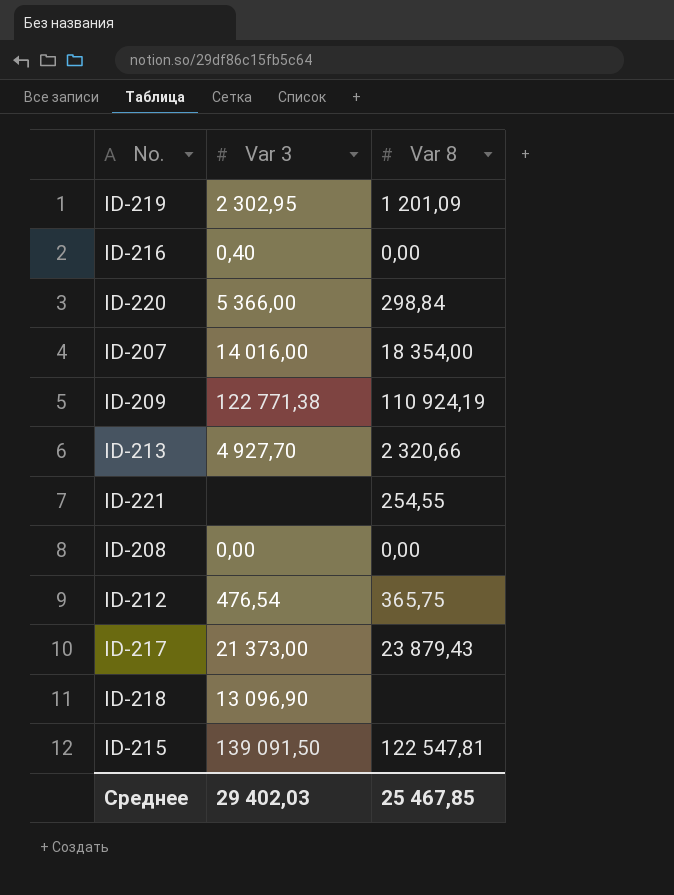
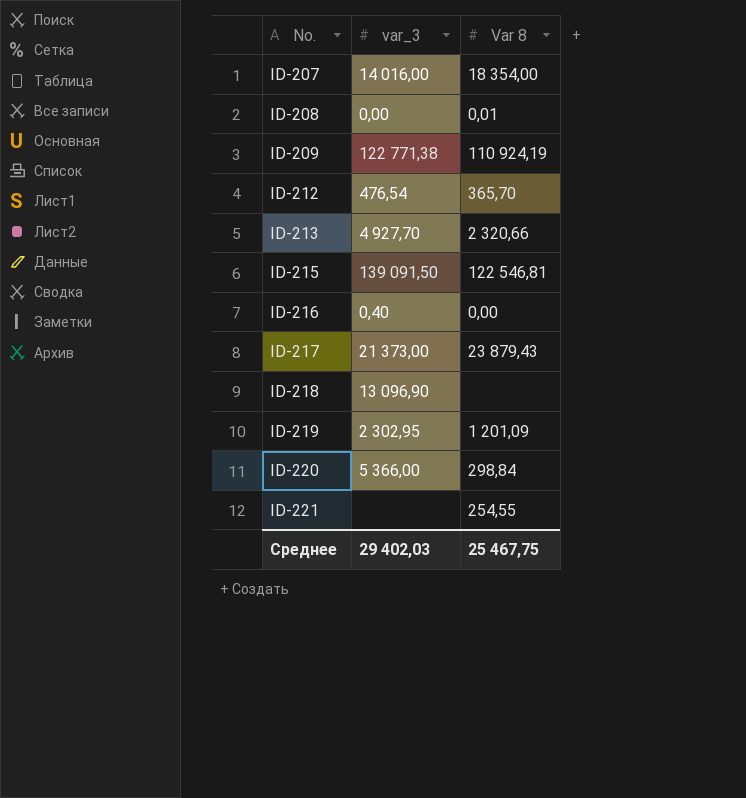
row order: none -> No. ascending
column name: Var 3 -> var_3
ID-208 | Var 8: 0,00 -> 0,01
ID-212 | Var 8: 365,75 -> 365,70
ID-215 | Var 8: 122 547,81 -> 122 546,81
Среднее | Var 8: 25 467,85 -> 25 467,75

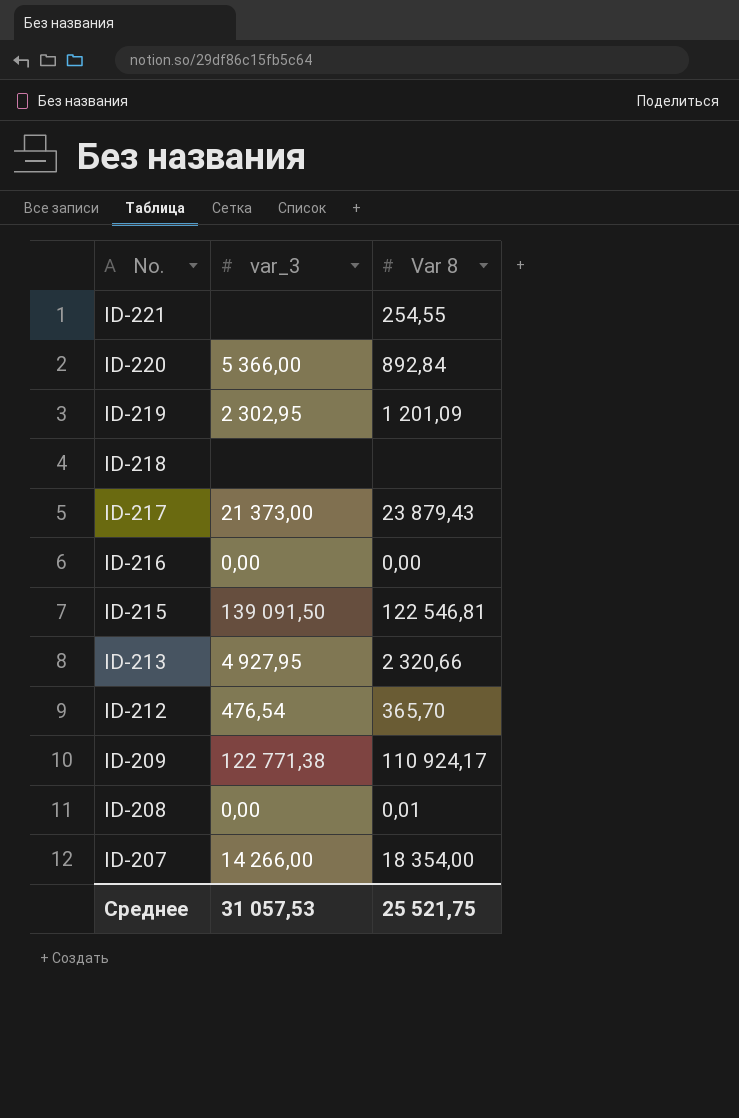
row order: No. ascending -> No. descending
ID-220 | Var 8: 298,84 -> 892,84
ID-218 | var_3: 13 096,90 -> none
ID-216 | var_3: 0,40 -> 0,00
ID-213 | var_3: 4 927,70 -> 4 927,95
ID-209 | Var 8: 110 924,19 -> 110 924,17
ID-207 | var_3: 14 016,00 -> 14 266,00
Среднее | var_3: 29 402,03 -> 31 057,53
Среднее | Var 8: 25 467,75 -> 25 521,75

